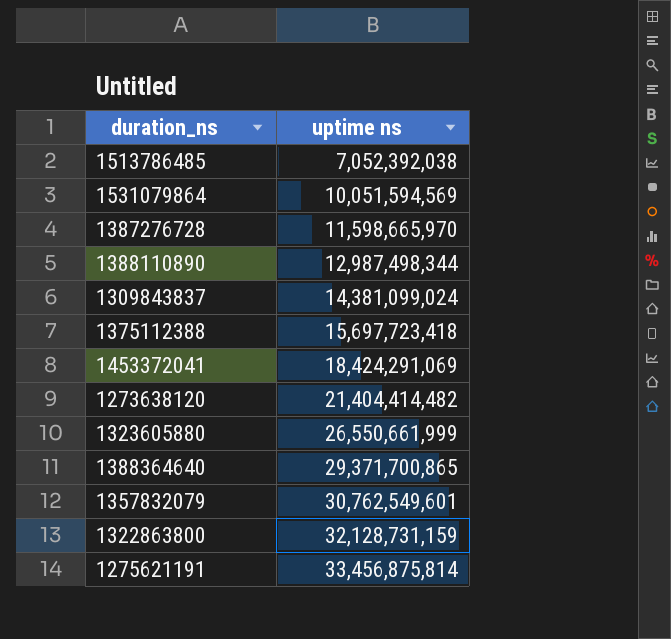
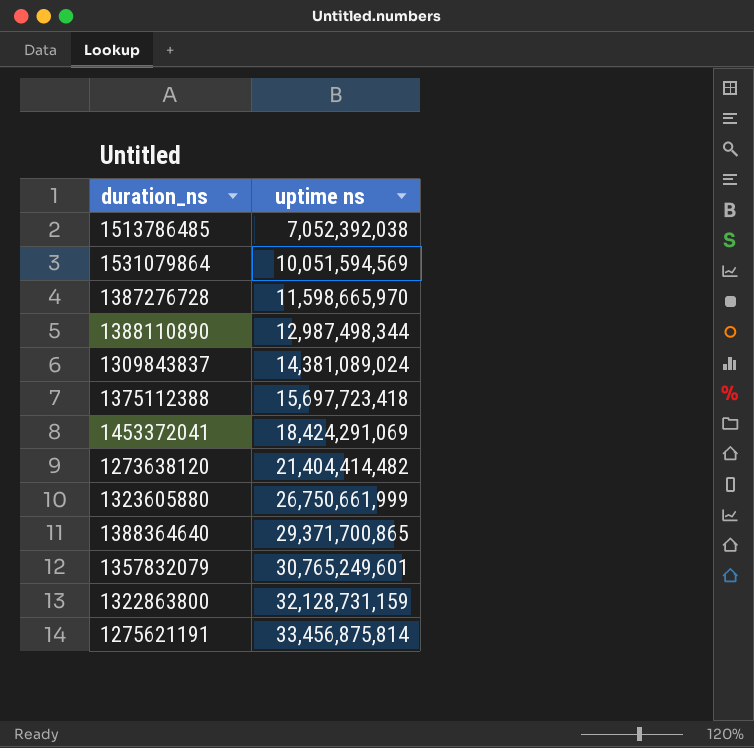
1309843837 | uptime ns: 14,381,099,024 -> 14,381,089,024
1323605880 | uptime ns: 26,550,661,999 -> 26,750,661,999
1357832079 | uptime ns: 30,762,549,601 -> 30,765,249,601

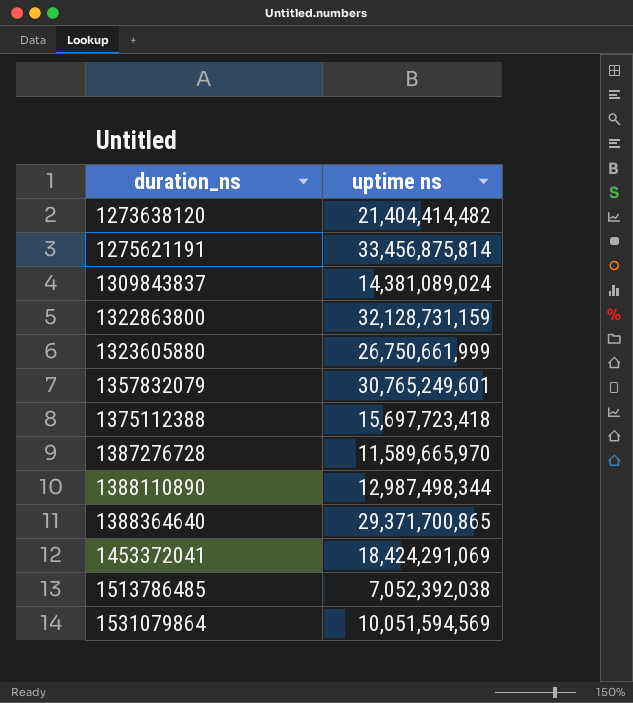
row order: uptime ns ascending -> duration_ns ascending
1387276728 | uptime ns: 11,598,665,970 -> 11,589,665,970

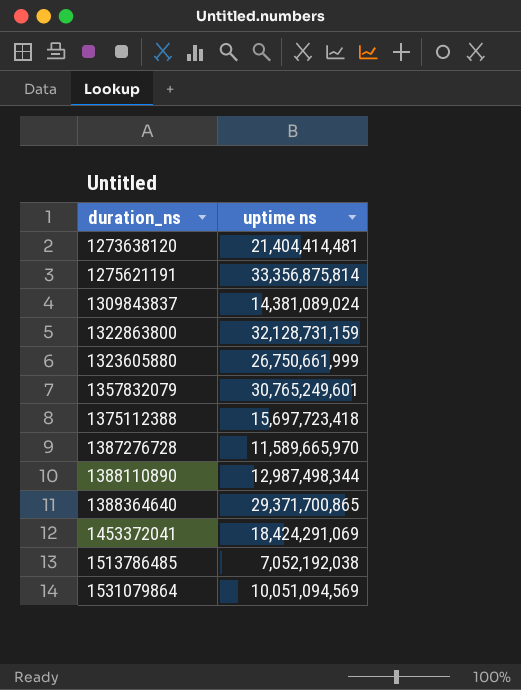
1273638120 | uptime ns: 21,404,414,482 -> 21,404,414,481
1275621191 | uptime ns: 33,456,875,814 -> 33,356,875,814
1513786485 | uptime ns: 7,052,392,038 -> 7,052,192,038
1531079864 | uptime ns: 10,051,594,569 -> 10,051,094,569

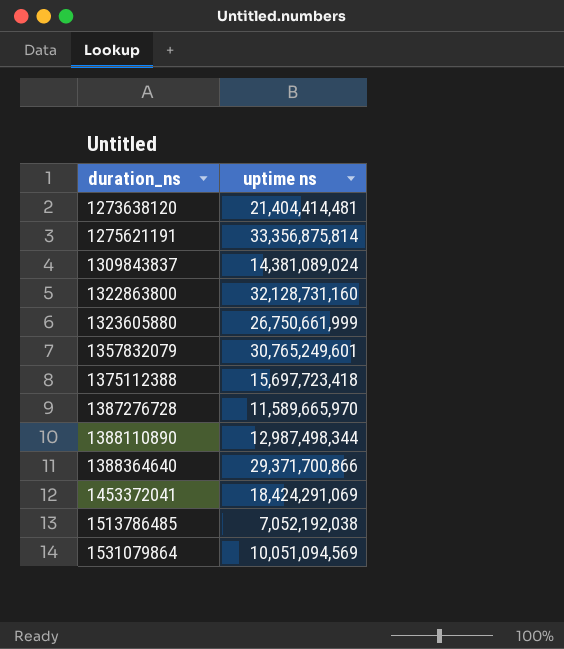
1322863800 | uptime ns: 32,128,731,159 -> 32,128,731,160
1388364640 | uptime ns: 29,371,700,865 -> 29,371,700,866

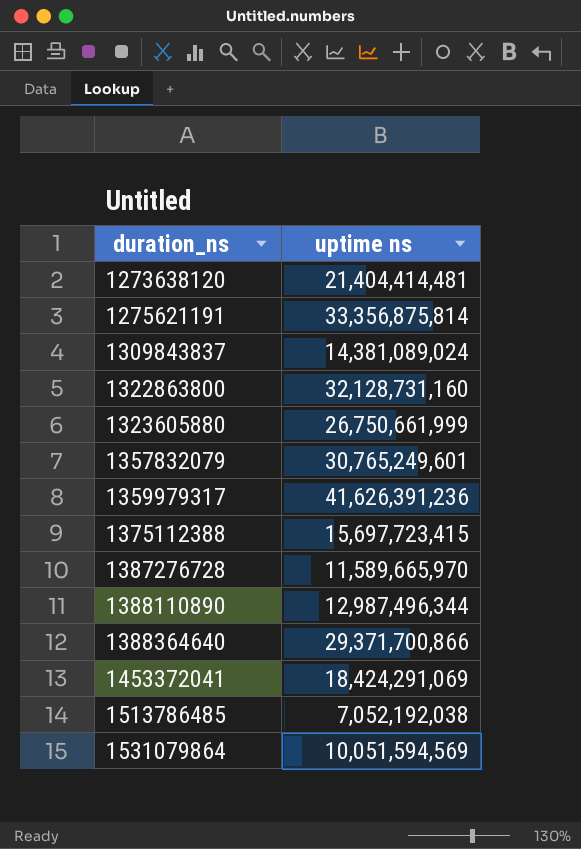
row 1359979317: none -> 41,626,391,236
1375112388 | uptime ns: 15,697,723,418 -> 15,697,723,415
1388110890 | uptime ns: 12,987,498,344 -> 12,987,496,344
1531079864 | uptime ns: 10,051,094,569 -> 10,051,594,569

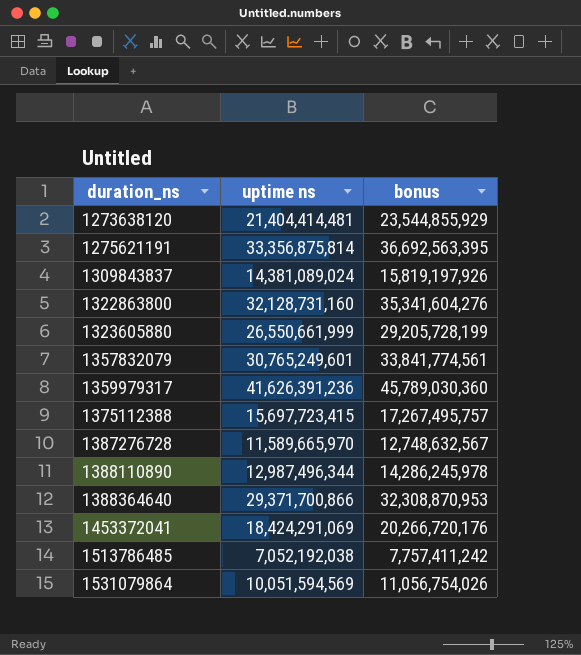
column bonus | formula: none -> [uptime ns] * 1.1
1323605880 | uptime ns: 26,750,661,999 -> 26,550,661,999

